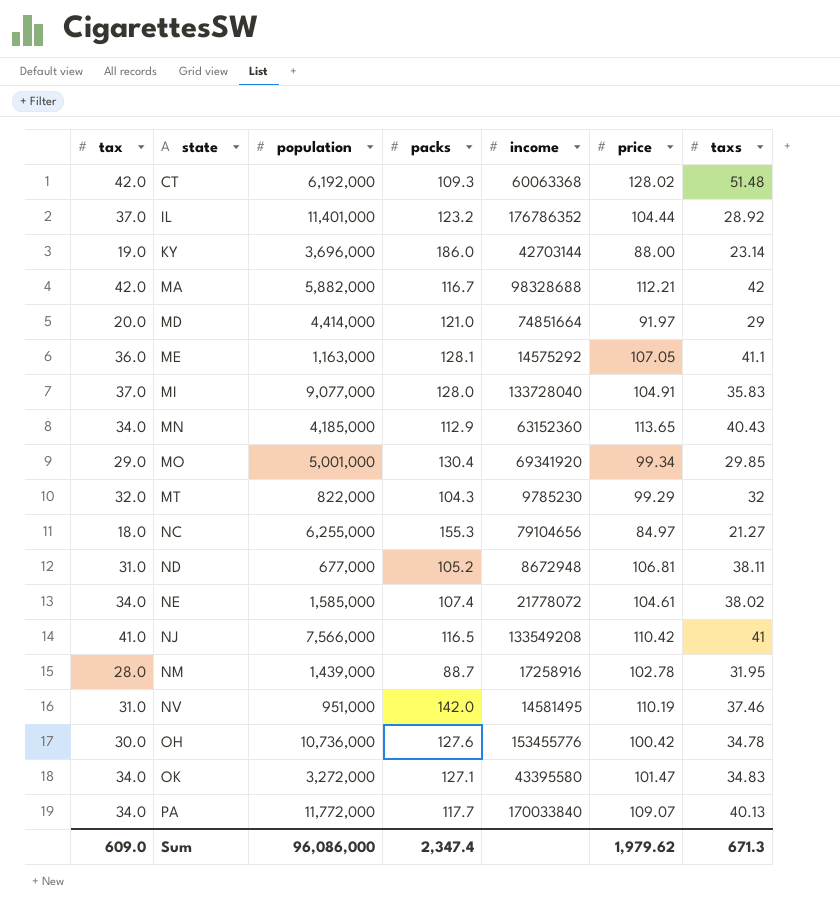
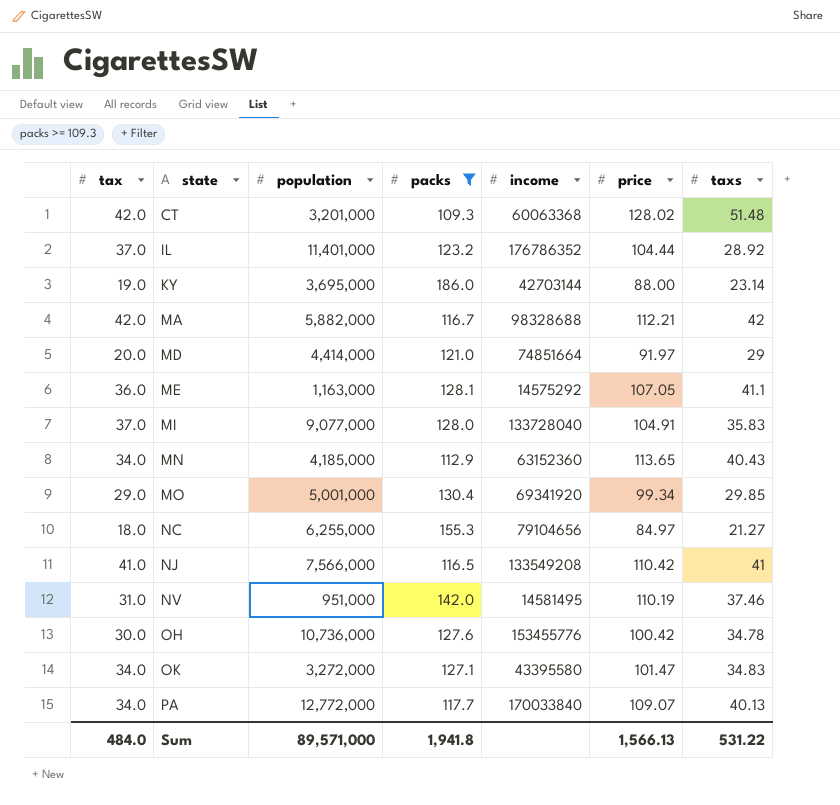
filter: none -> packs >= 109.3
CT | population: 6,192,000 -> 3,201,000
KY | population: 3,696,000 -> 3,695,000
PA | population: 11,772,000 -> 12,772,000
Sum | tax: 609.0 -> 484.0
Sum | population: 96,086,000 -> 89,571,000
Sum | packs: 2,347.4 -> 1,941.8
Sum | price: 1,979.62 -> 1,566.13
Sum | taxs: 671.3 -> 531.22

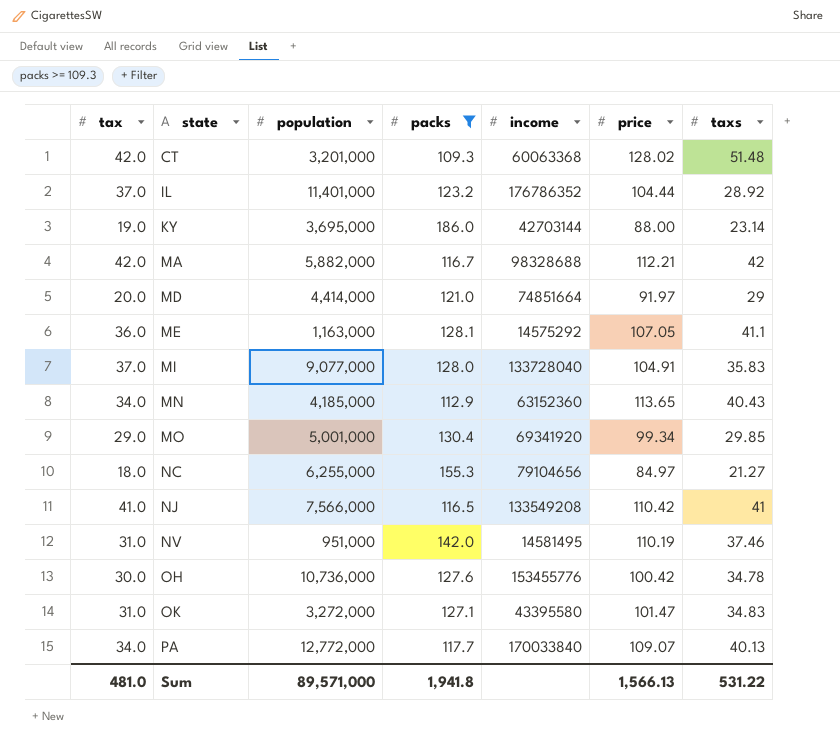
OK | tax: 34.0 -> 31.0
Sum | tax: 484.0 -> 481.0

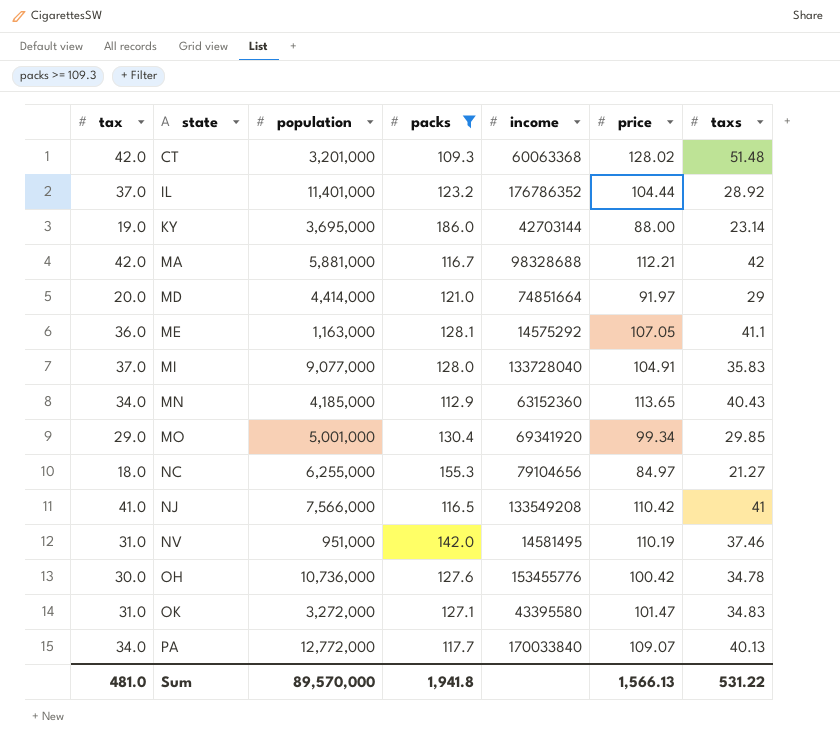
MA | population: 5,882,000 -> 5,881,000
Sum | population: 89,571,000 -> 89,570,000

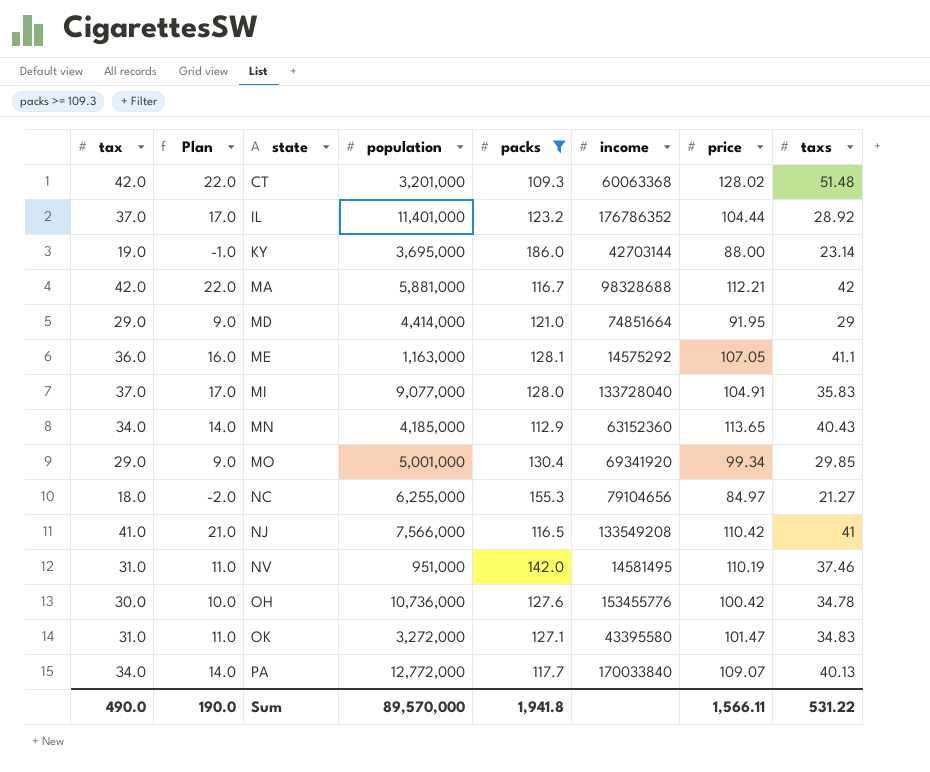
column Plan | formula: none -> [tax] - 20
MD | tax: 20.0 -> 29.0
MD | price: 91.97 -> 91.95
Sum | tax: 481.0 -> 490.0
Sum | price: 1,566.13 -> 1,566.11

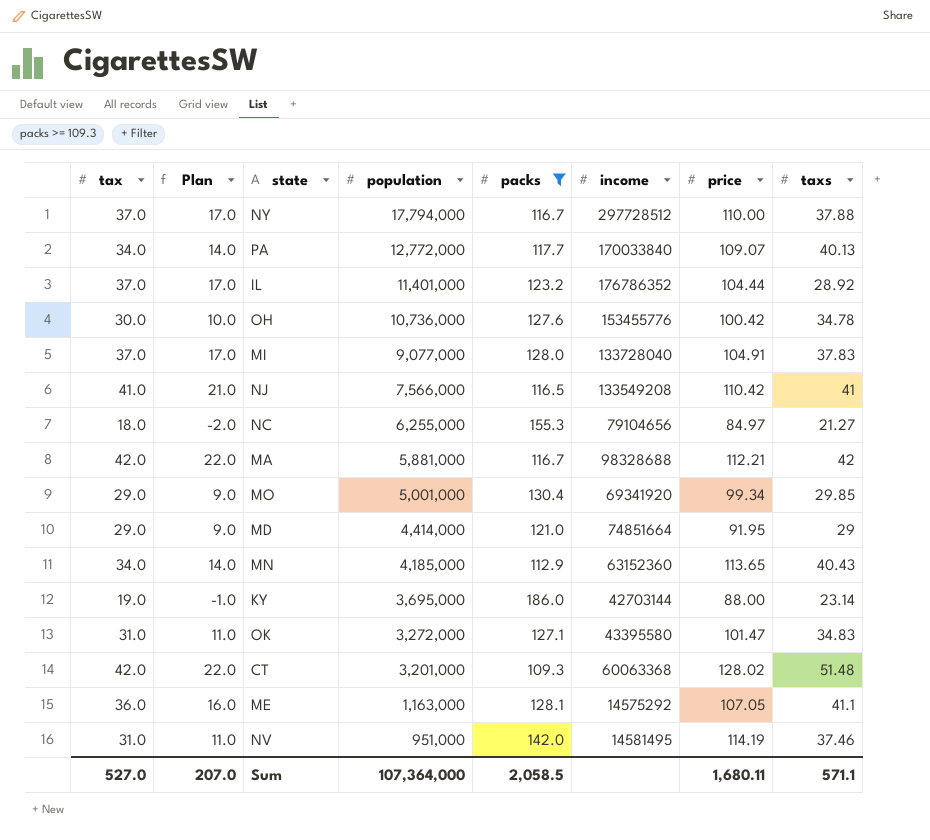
row order: state ascending -> population descending
row NY: none -> 37.0 | 17.0 | 17,794,000 | 116.7 | 297728512 | 110.00 | 37.88
MI | taxs: 35.83 -> 37.83
NV | price: 110.19 -> 114.19
Sum | tax: 490.0 -> 527.0
Sum | Plan: 190.0 -> 207.0
Sum | population: 89,570,000 -> 107,364,000
Sum | packs: 1,941.8 -> 2,058.5
Sum | price: 1,566.11 -> 1,680.11
Sum | taxs: 531.22 -> 571.1

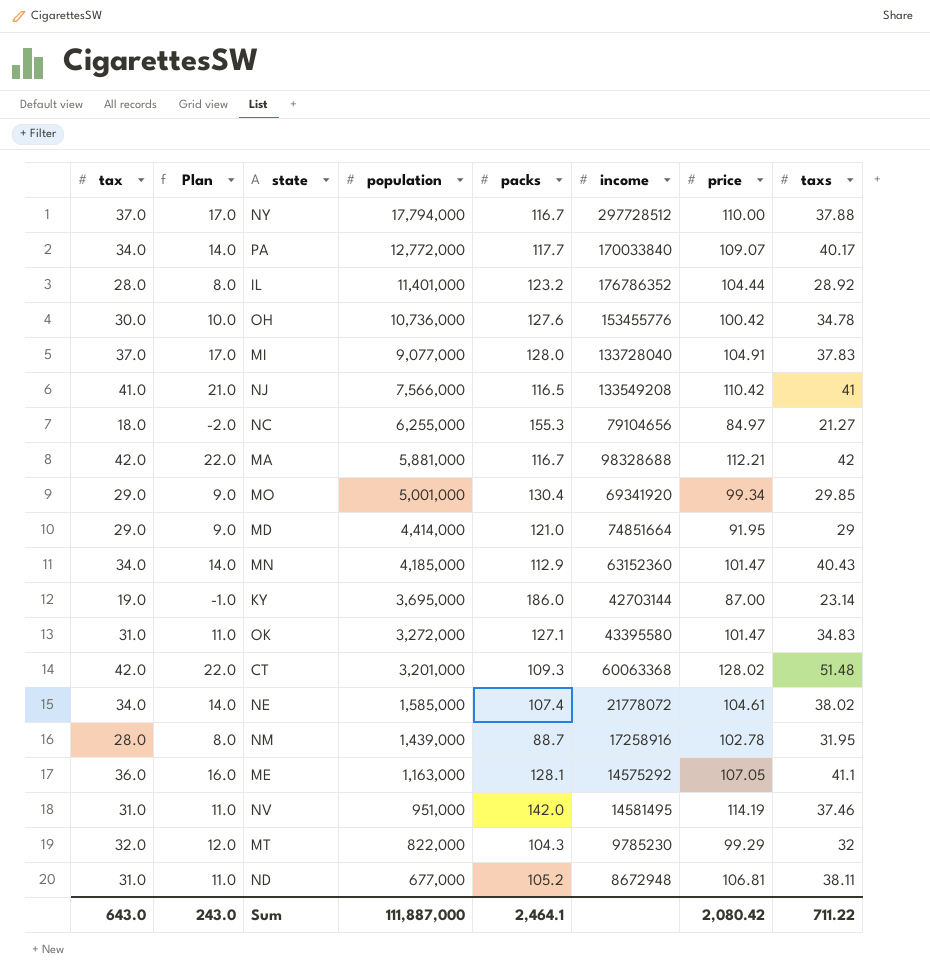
filter: packs >= 109.3 -> none
PA | taxs: 40.13 -> 40.17
IL | tax: 37.0 -> 28.0
IL | Plan: 17.0 -> 8.0
MN | price: 113.65 -> 101.47
KY | price: 88.00 -> 87.00
Sum | tax: 527.0 -> 643.0
Sum | Plan: 207.0 -> 243.0
Sum | population: 107,364,000 -> 111,887,000
Sum | packs: 2,058.5 -> 2,464.1
Sum | price: 1,680.11 -> 2,080.42
Sum | taxs: 571.1 -> 711.22

